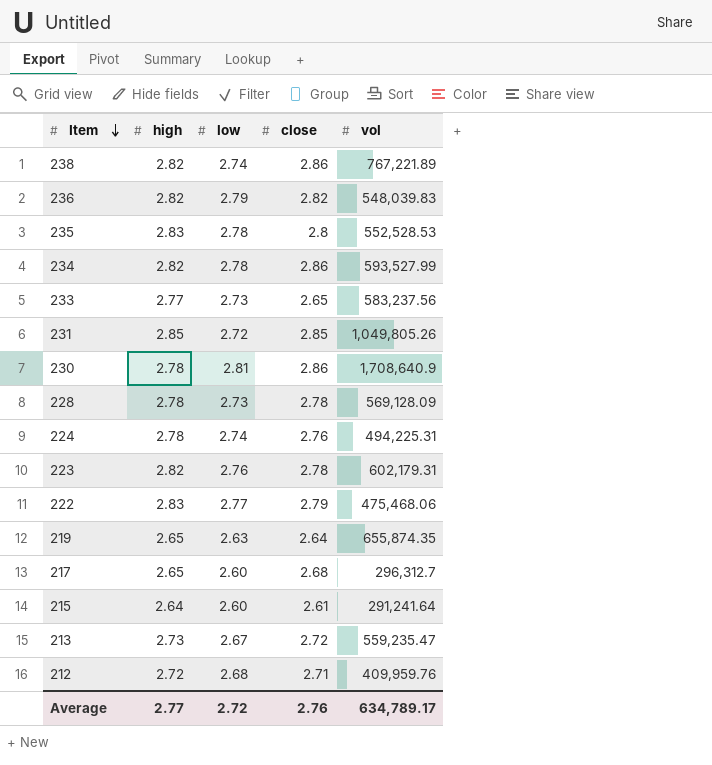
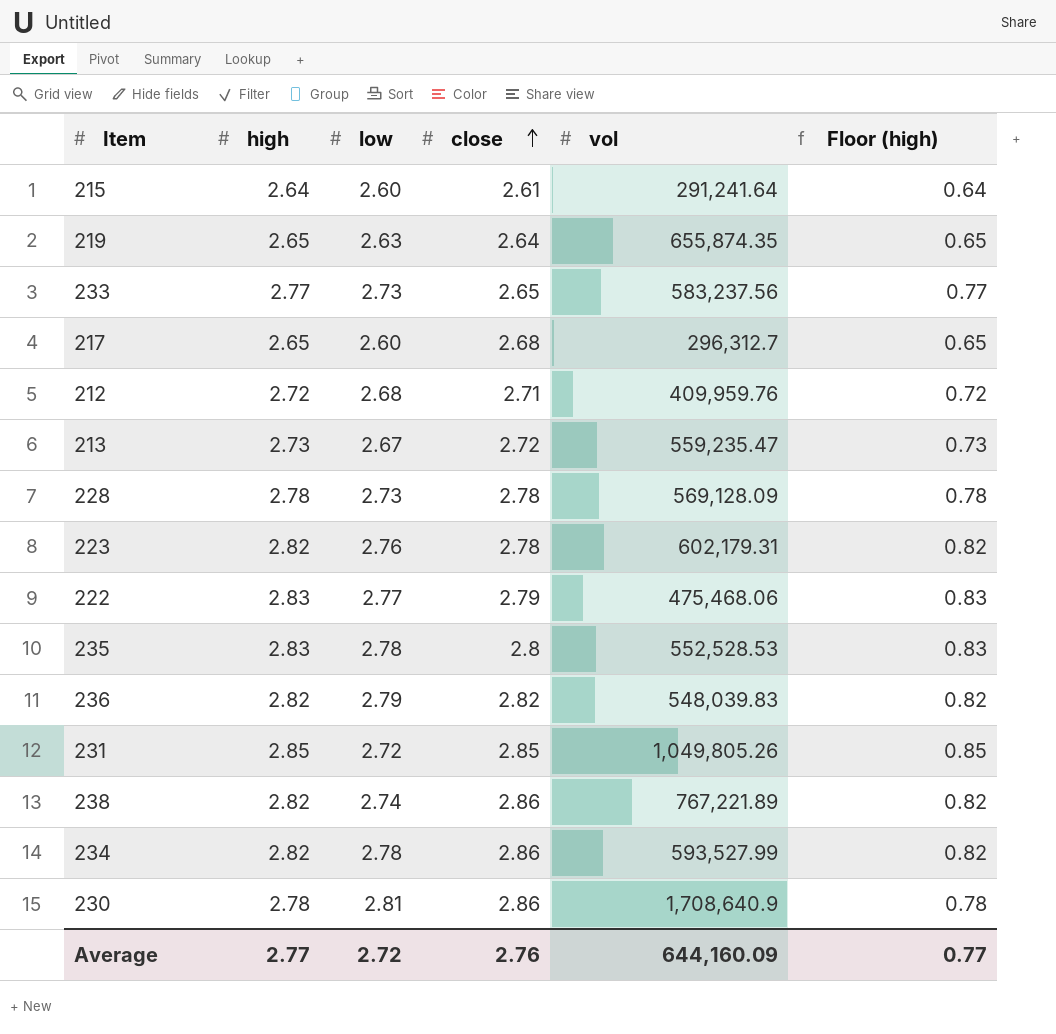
row order: Item descending -> close ascending
column Floor (high) | formula: none -> [high] - 2
row 224: 2.78 | 2.74 | 2.76 | 494,225.31 -> none
Average | vol: 634,789.17 -> 644,160.09

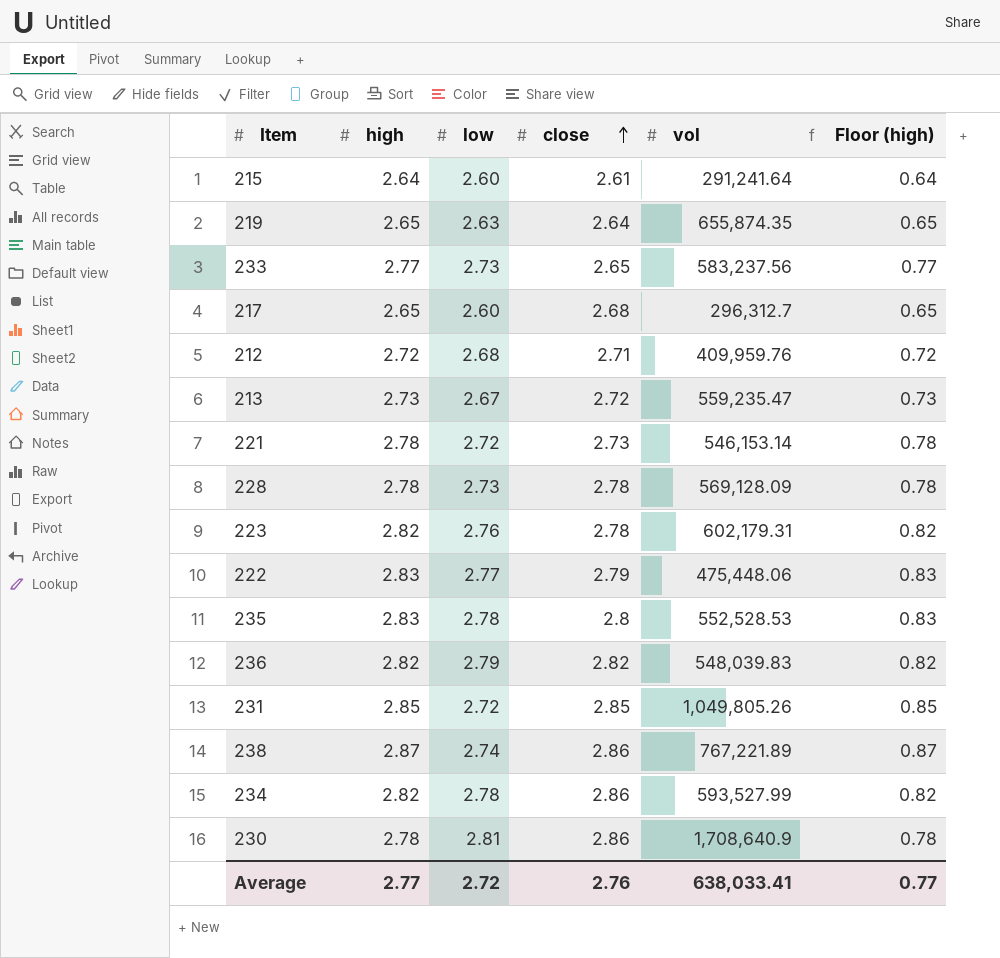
row 221: none -> 2.78 | 2.72 | 2.73 | 546,153.14 | 0.78
222 | vol: 475,468.06 -> 475,448.06
238 | high: 2.82 -> 2.87
238 | Floor (high): 0.82 -> 0.87
Average | vol: 644,160.09 -> 638,033.41

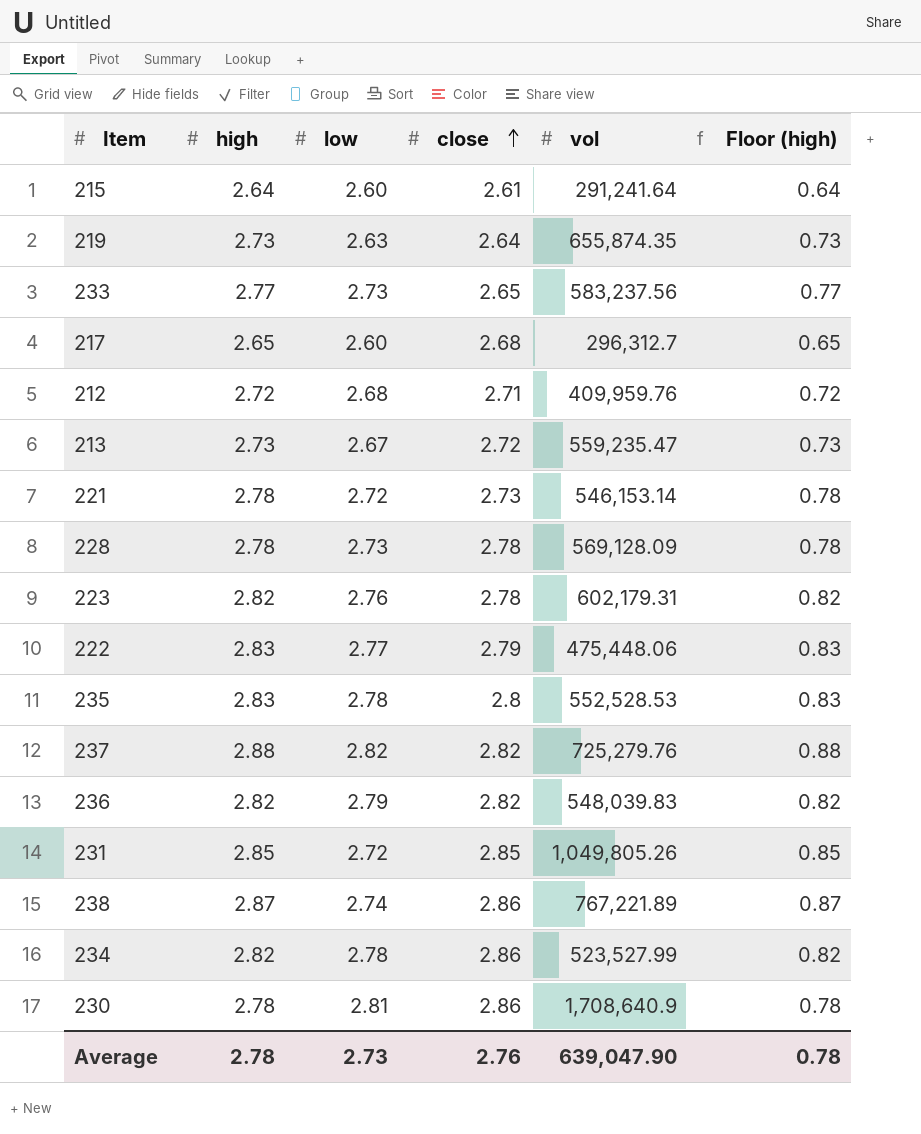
219 | high: 2.65 -> 2.73
219 | Floor (high): 0.65 -> 0.73
row 237: none -> 2.88 | 2.82 | 2.82 | 725,279.76 | 0.88
234 | vol: 593,527.99 -> 523,527.99
Average | high: 2.77 -> 2.78
Average | low: 2.72 -> 2.73
Average | vol: 638,033.41 -> 639,047.90
Average | Floor (high): 0.77 -> 0.78

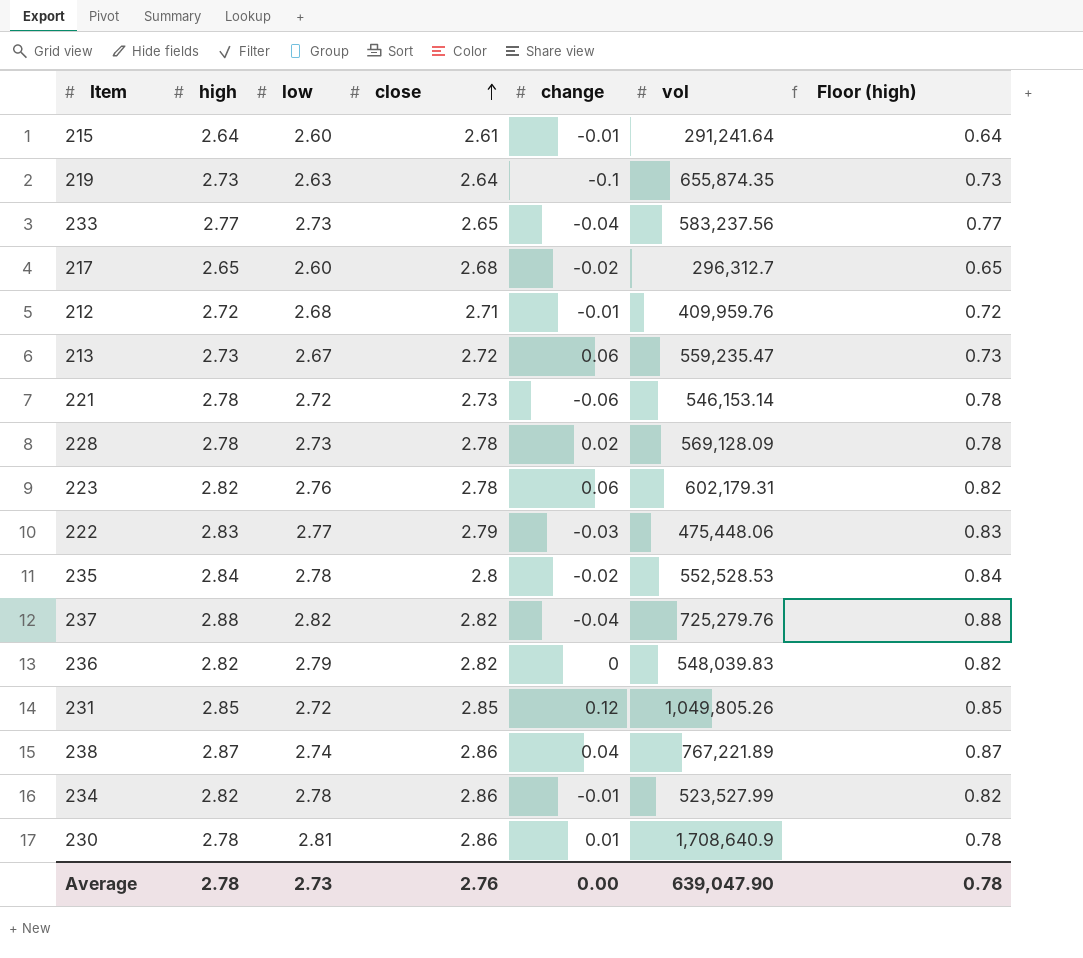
column change | position: none -> 5
235 | high: 2.83 -> 2.84
235 | Floor (high): 0.83 -> 0.84

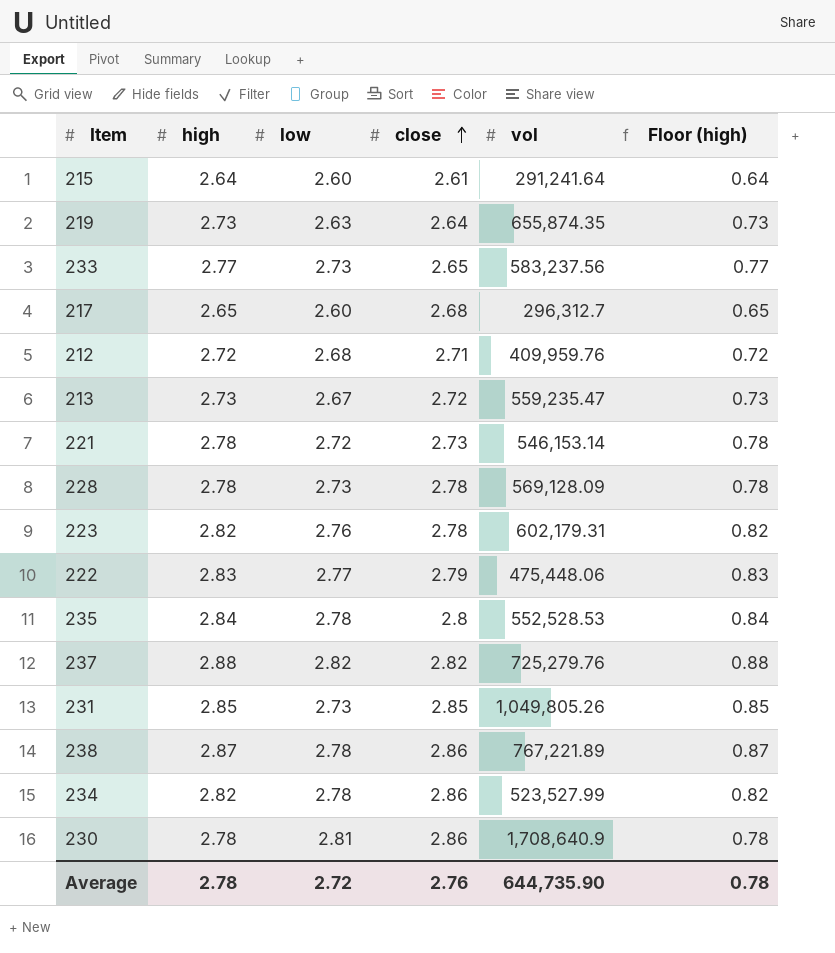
column change | position: 5 -> none
row 236: 2.82 | 2.79 | 2.82 | 0 | 548,039.83 | 0.82 -> none
231 | low: 2.72 -> 2.73
238 | low: 2.74 -> 2.78
Average | low: 2.73 -> 2.72
Average | vol: 639,047.90 -> 644,735.90

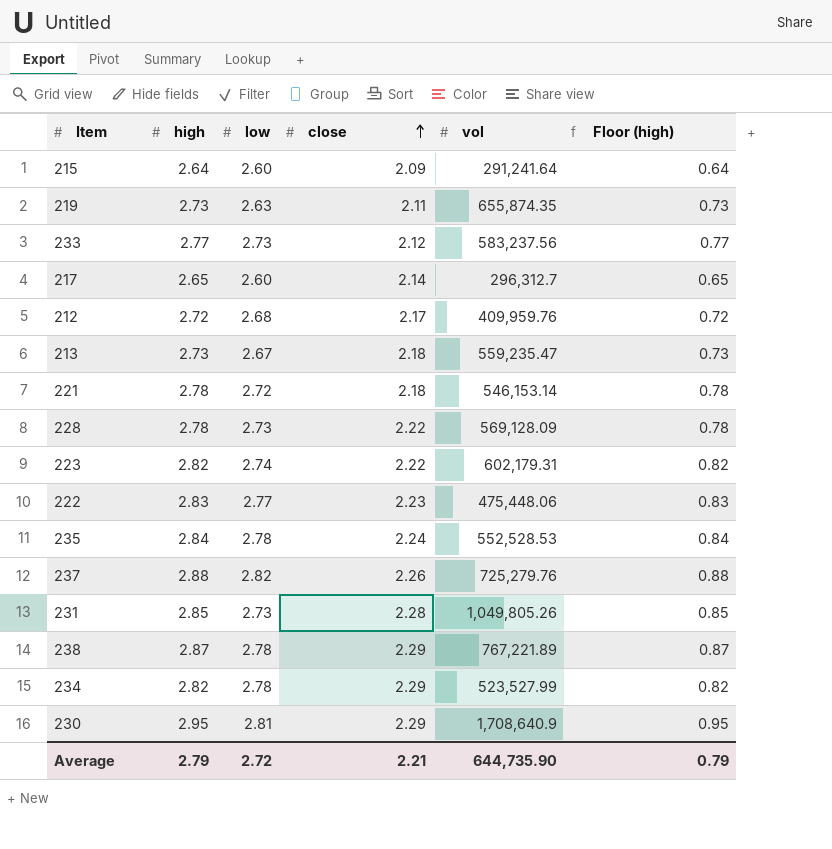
215 | close: 2.61 -> 2.09
219 | close: 2.64 -> 2.11
233 | close: 2.65 -> 2.12
217 | close: 2.68 -> 2.14
212 | close: 2.71 -> 2.17
213 | close: 2.72 -> 2.18
221 | close: 2.73 -> 2.18
228 | close: 2.78 -> 2.22
223 | low: 2.76 -> 2.74
223 | close: 2.78 -> 2.22
222 | close: 2.79 -> 2.23
235 | close: 2.8 -> 2.24
237 | close: 2.82 -> 2.26
231 | close: 2.85 -> 2.28
238 | close: 2.86 -> 2.29
234 | close: 2.86 -> 2.29
230 | high: 2.78 -> 2.95
230 | close: 2.86 -> 2.29
230 | Floor (high): 0.78 -> 0.95
Average | high: 2.78 -> 2.79
Average | close: 2.76 -> 2.21
Average | Floor (high): 0.78 -> 0.79

